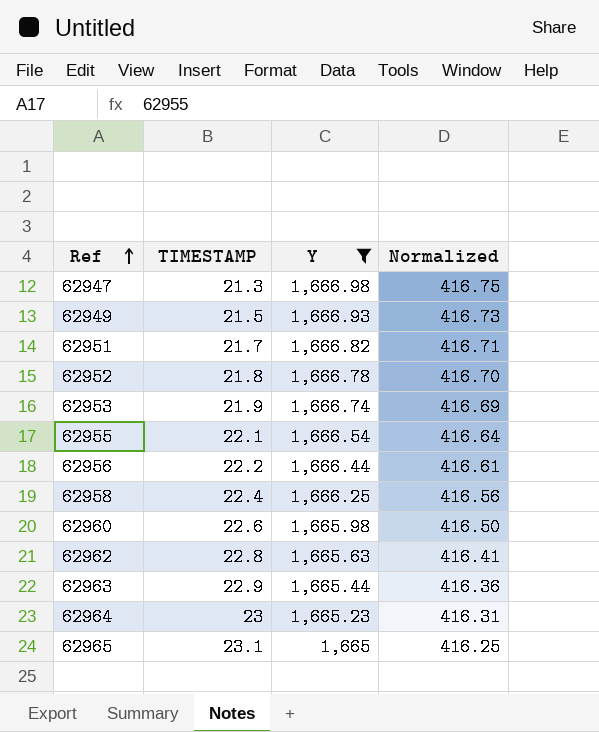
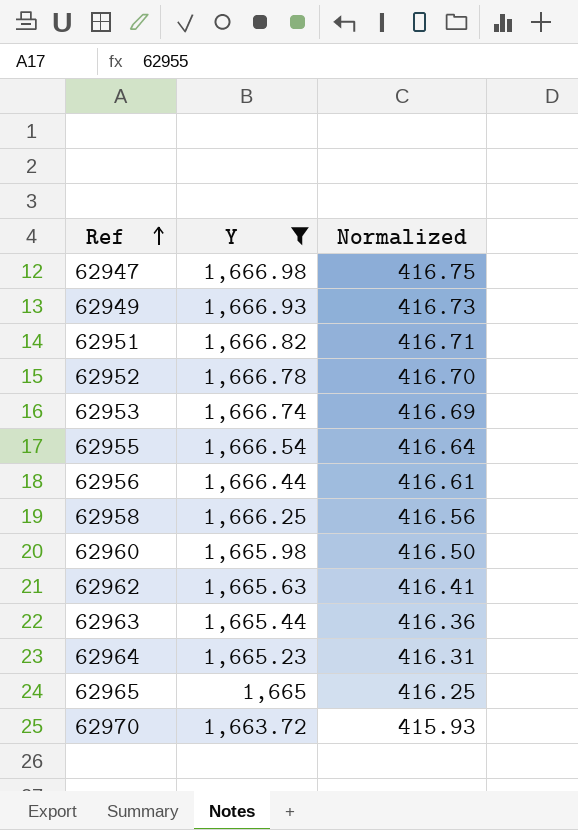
column TIMESTAMP | position: 2 -> none
row 62970: none -> 1,663.72 | 415.93

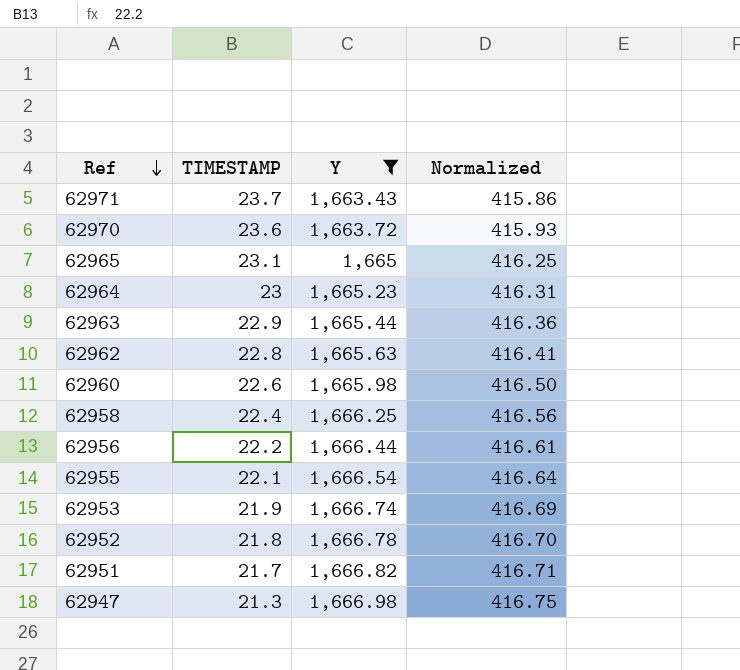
row order: Ref ascending -> Ref descending
column TIMESTAMP | position: none -> 2
row 62949: 1,666.93 | 416.73 -> none
row 62971: none -> 23.7 | 1,663.43 | 415.86

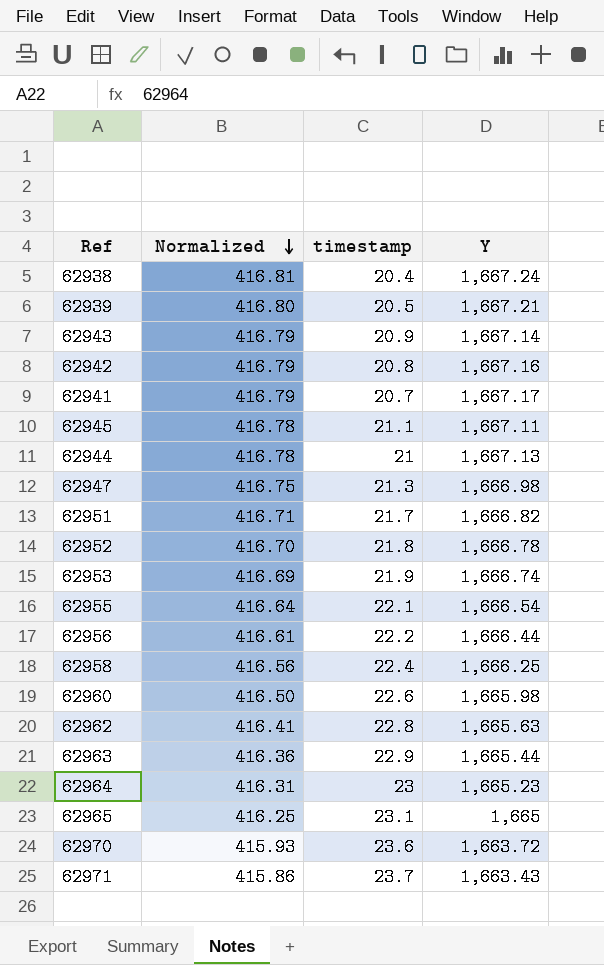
filter: Y <= 1,666.98 -> none
row order: Ref descending -> Normalized descending
column Normalized | position: 4 -> 2
column name: TIMESTAMP -> timestamp

